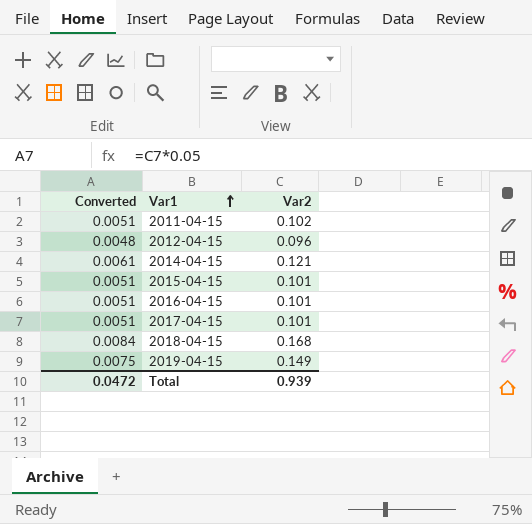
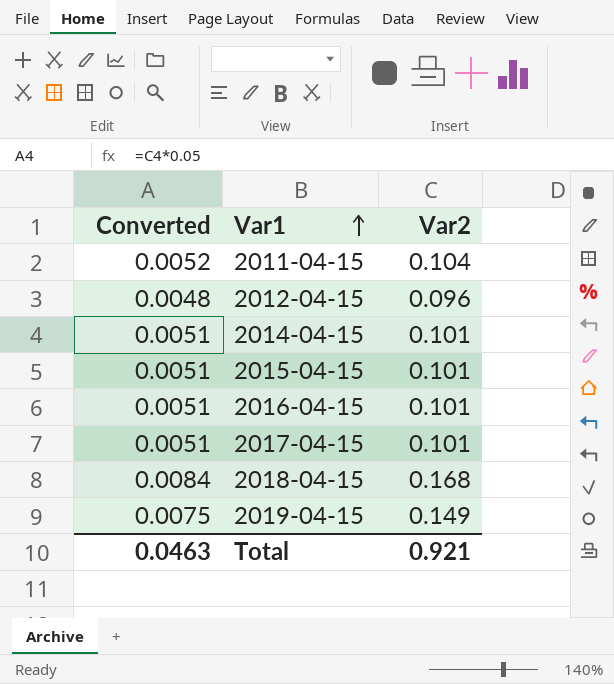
2011-04-15 | Converted: 0.0051 -> 0.0052
2011-04-15 | Var2: 0.102 -> 0.104
2014-04-15 | Converted: 0.0061 -> 0.0051
2014-04-15 | Var2: 0.121 -> 0.101
Total | Converted: 0.0472 -> 0.0463
Total | Var2: 0.939 -> 0.921

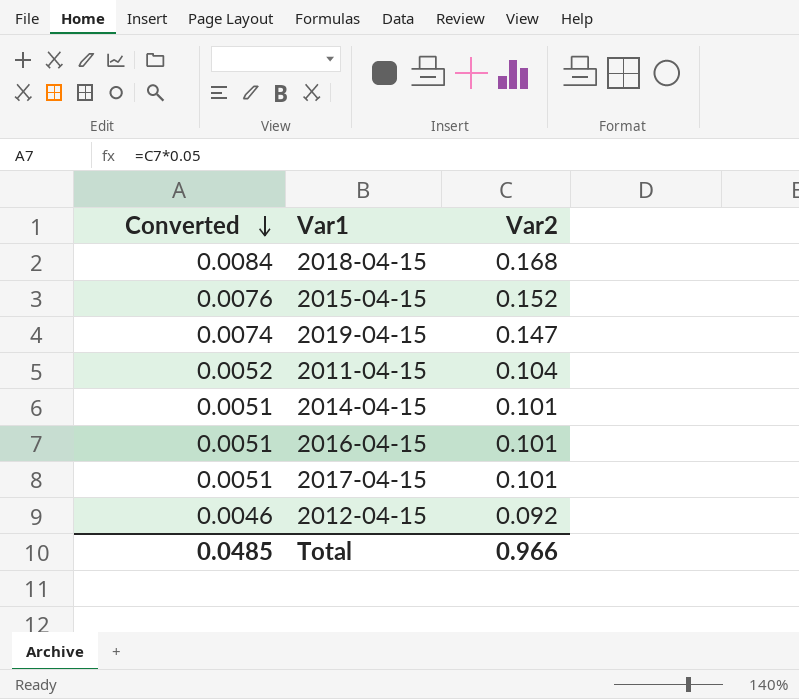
row order: Var1 ascending -> Converted descending
2015-04-15 | Converted: 0.0051 -> 0.0076
2015-04-15 | Var2: 0.101 -> 0.152
2019-04-15 | Converted: 0.0075 -> 0.0074
2019-04-15 | Var2: 0.149 -> 0.147
2012-04-15 | Converted: 0.0048 -> 0.0046
2012-04-15 | Var2: 0.096 -> 0.092
Total | Converted: 0.0463 -> 0.0485
Total | Var2: 0.921 -> 0.966

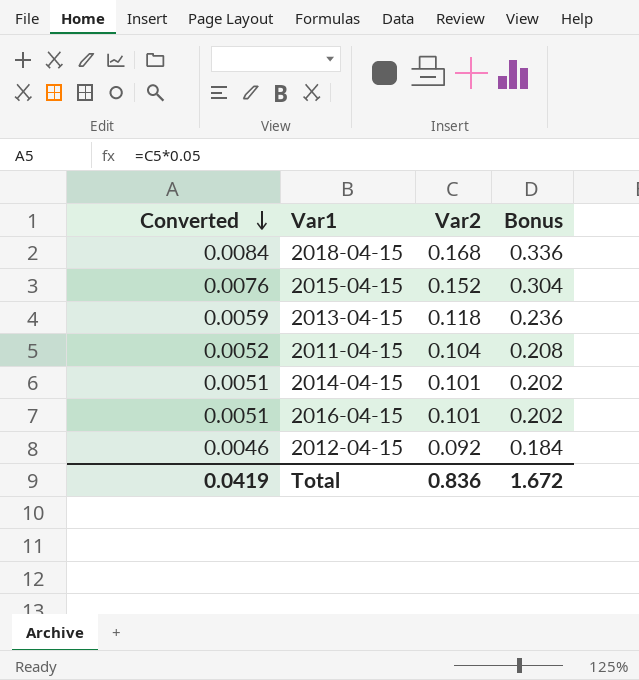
column Bonus | formula: none -> [Var2] * 2
row 2019-04-15: 0.0074 | 0.147 -> none
row 2017-04-15: 0.0051 | 0.101 -> none
row 2013-04-15: none -> 0.0059 | 0.118 | 0.236
Total | Converted: 0.0485 -> 0.0419
Total | Var2: 0.966 -> 0.836

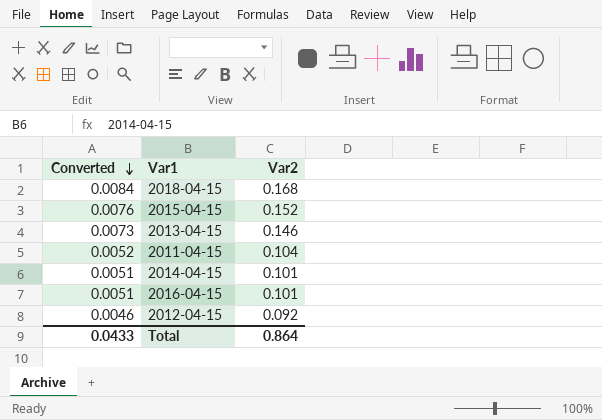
column Bonus | formula: [Var2] * 2 -> none
2013-04-15 | Converted: 0.0059 -> 0.0073
2013-04-15 | Var2: 0.118 -> 0.146
Total | Converted: 0.0419 -> 0.0433
Total | Var2: 0.836 -> 0.864

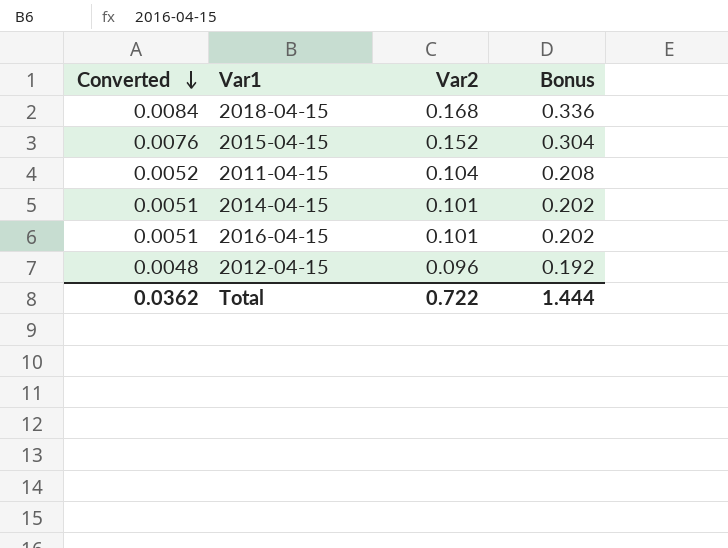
column Bonus | formula: none -> [Var2] * 2
row 2013-04-15: 0.0073 | 0.146 -> none
2012-04-15 | Converted: 0.0046 -> 0.0048
2012-04-15 | Var2: 0.092 -> 0.096
Total | Converted: 0.0433 -> 0.0362
Total | Var2: 0.864 -> 0.722

